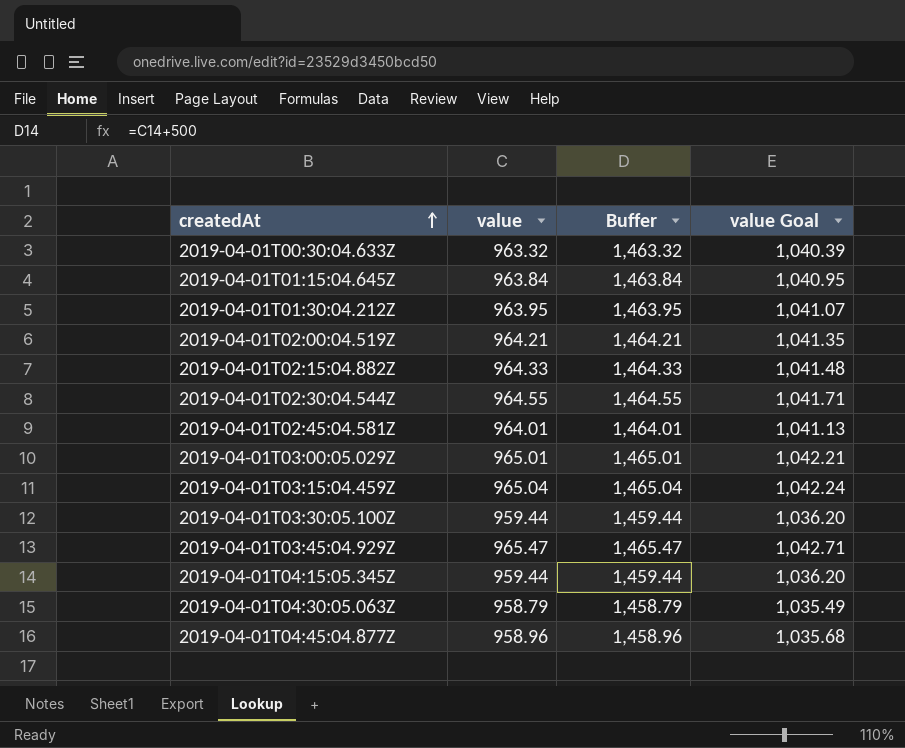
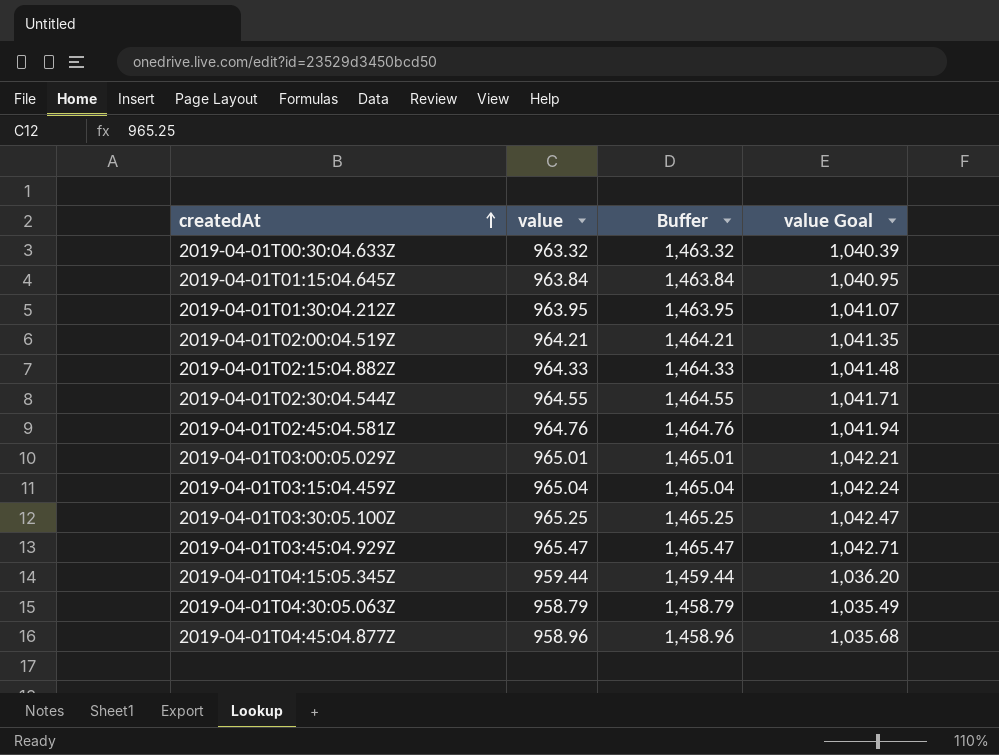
2019-04-01T02:45:04.581Z | value: 964.01 -> 964.76
2019-04-01T02:45:04.581Z | Buffer: 1,464.01 -> 1,464.76
2019-04-01T02:45:04.581Z | value Goal: 1,041.13 -> 1,041.94
2019-04-01T03:30:05.100Z | value: 959.44 -> 965.25
2019-04-01T03:30:05.100Z | Buffer: 1,459.44 -> 1,465.25
2019-04-01T03:30:05.100Z | value Goal: 1,036.20 -> 1,042.47

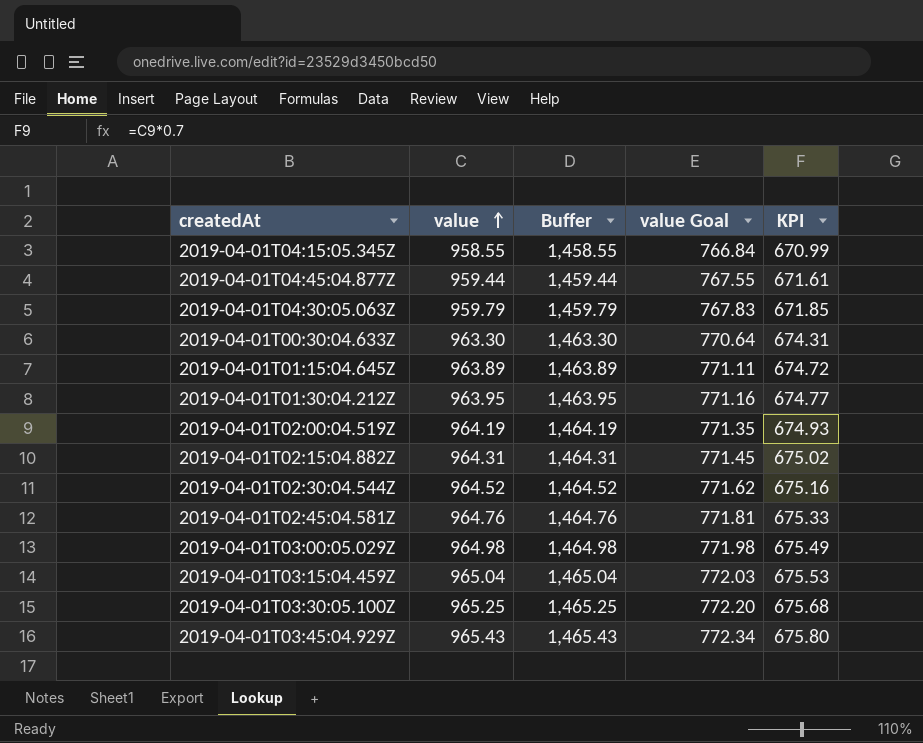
row order: createdAt ascending -> value ascending
column value Goal | formula: [value] * 1.08 -> [value] * 0.8
column KPI | formula: none -> [value] * 0.7
2019-04-01T04:15:05.345Z | value: 959.44 -> 958.55
2019-04-01T04:15:05.345Z | Buffer: 1,459.44 -> 1,458.55
2019-04-01T04:45:04.877Z | value: 958.96 -> 959.44
2019-04-01T04:45:04.877Z | Buffer: 1,458.96 -> 1,459.44
2019-04-01T04:30:05.063Z | value: 958.79 -> 959.79
2019-04-01T04:30:05.063Z | Buffer: 1,458.79 -> 1,459.79
2019-04-01T00:30:04.633Z | value: 963.32 -> 963.30
2019-04-01T00:30:04.633Z | Buffer: 1,463.32 -> 1,463.30
2019-04-01T01:15:04.645Z | value: 963.84 -> 963.89
2019-04-01T01:15:04.645Z | Buffer: 1,463.84 -> 1,463.89
2019-04-01T02:00:04.519Z | value: 964.21 -> 964.19
2019-04-01T02:00:04.519Z | Buffer: 1,464.21 -> 1,464.19
2019-04-01T02:15:04.882Z | value: 964.33 -> 964.31
2019-04-01T02:15:04.882Z | Buffer: 1,464.33 -> 1,464.31
2019-04-01T02:30:04.544Z | value: 964.55 -> 964.52
2019-04-01T02:30:04.544Z | Buffer: 1,464.55 -> 1,464.52
2019-04-01T03:00:05.029Z | value: 965.01 -> 964.98
2019-04-01T03:00:05.029Z | Buffer: 1,465.01 -> 1,464.98
2019-04-01T03:45:04.929Z | value: 965.47 -> 965.43
2019-04-01T03:45:04.929Z | Buffer: 1,465.47 -> 1,465.43

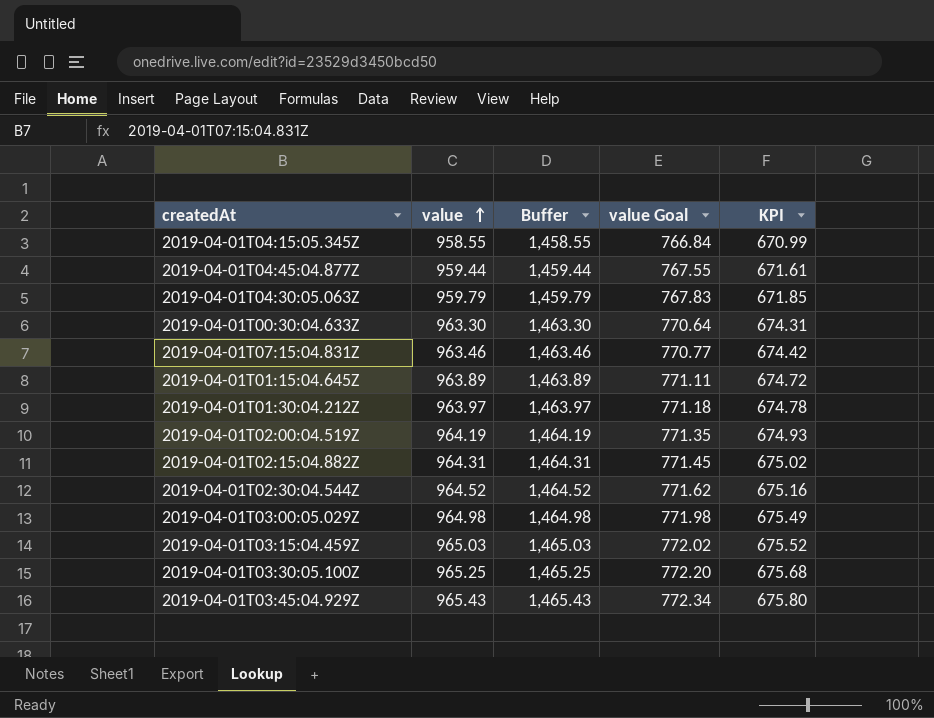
row 2019-04-01T02:45:04.581Z: 964.76 | 1,464.76 | 771.81 | 675.33 -> none
row 2019-04-01T07:15:04.831Z: none -> 963.46 | 1,463.46 | 770.77 | 674.42
2019-04-01T01:30:04.212Z | value: 963.95 -> 963.97
2019-04-01T01:30:04.212Z | Buffer: 1,463.95 -> 1,463.97
2019-04-01T01:30:04.212Z | value Goal: 771.16 -> 771.18
2019-04-01T01:30:04.212Z | KPI: 674.77 -> 674.78
2019-04-01T03:15:04.459Z | value: 965.04 -> 965.03
2019-04-01T03:15:04.459Z | Buffer: 1,465.04 -> 1,465.03
2019-04-01T03:15:04.459Z | value Goal: 772.03 -> 772.02
2019-04-01T03:15:04.459Z | KPI: 675.53 -> 675.52

